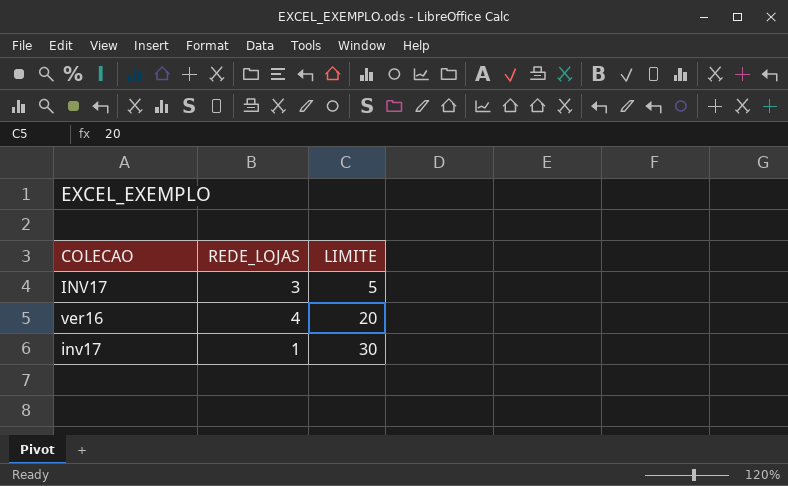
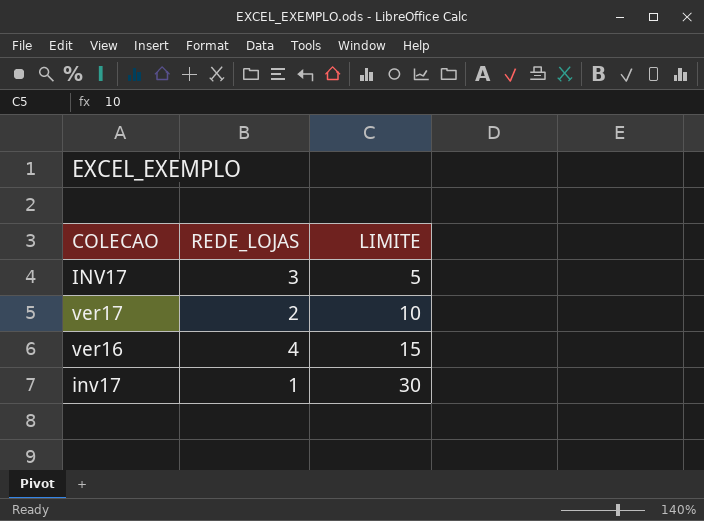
row ver17: none -> 2 | 10
ver16 | LIMITE: 20 -> 15

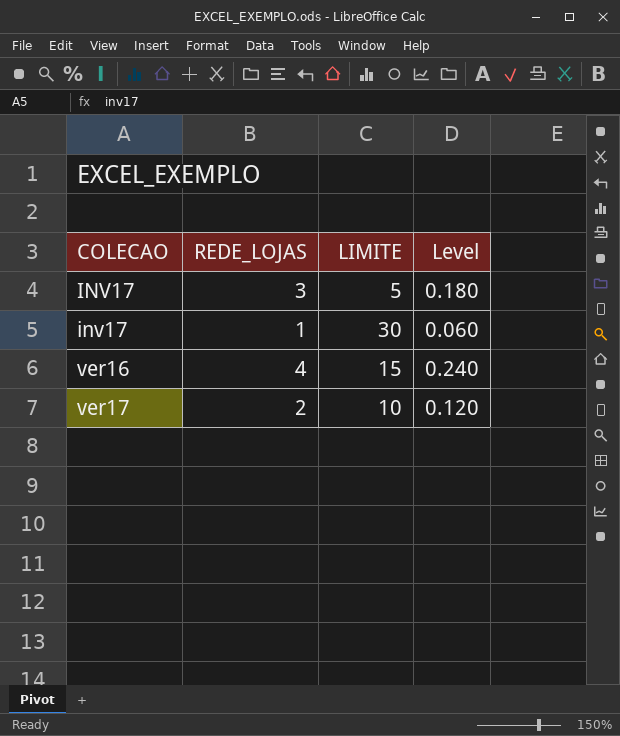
row order: LIMITE ascending -> COLECAO ascending
column Level | formula: none -> [REDE_LOJAS] * 0.06

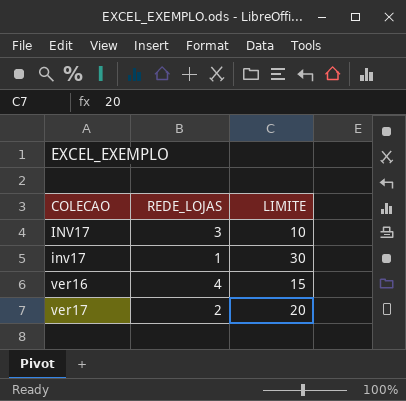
column Level | formula: [REDE_LOJAS] * 0.06 -> none
INV17 | LIMITE: 5 -> 10
ver17 | LIMITE: 10 -> 20

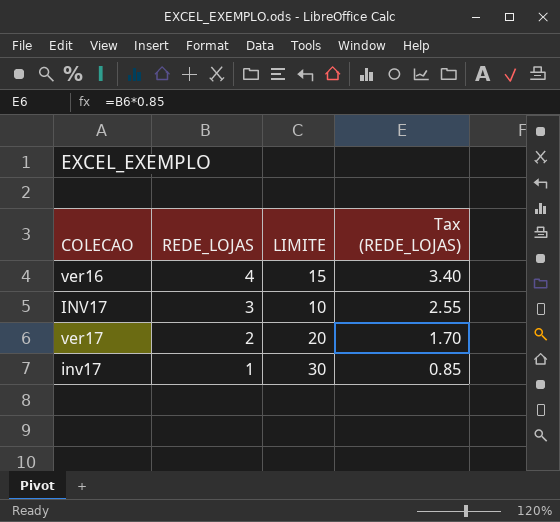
row order: COLECAO ascending -> REDE_LOJAS descending
column Tax (REDE_LOJAS) | formula: none -> [REDE_LOJAS] * 0.85

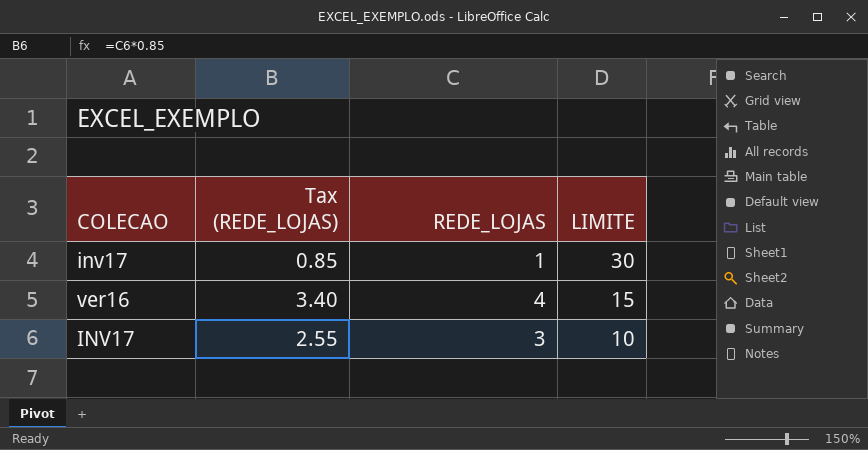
row order: REDE_LOJAS descending -> LIMITE descending
column Tax (REDE_LOJAS) | position: 4 -> 2
row ver17: 2 | 20 | 1.70 -> none

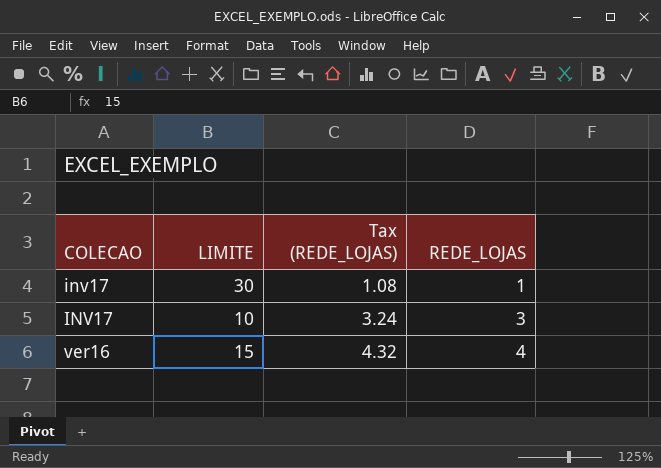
row order: LIMITE descending -> COLECAO ascending
column LIMITE | position: 4 -> 2
column Tax (REDE_LOJAS) | formula: [REDE_LOJAS] * 0.85 -> [REDE_LOJAS] * 1.08

